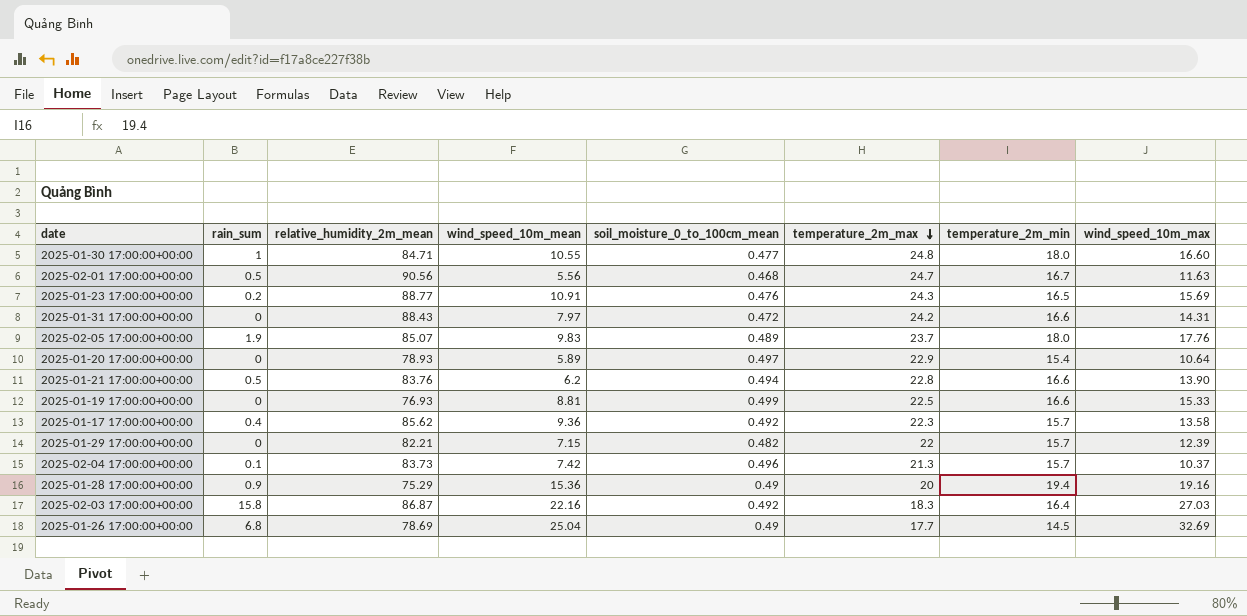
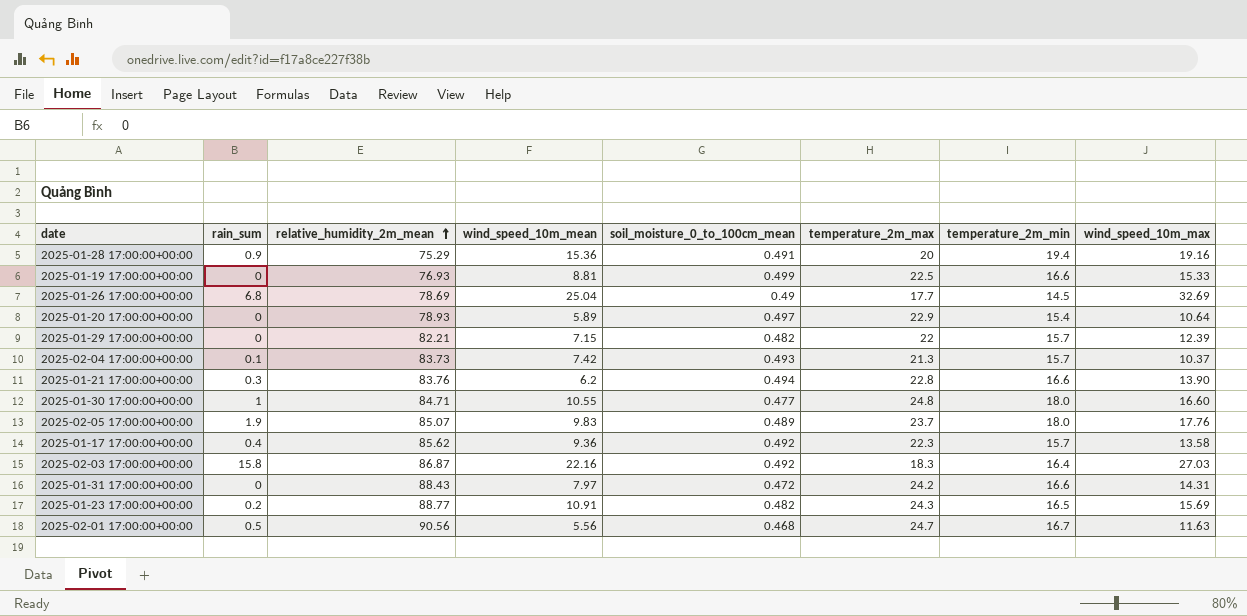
row order: temperature_2m_max descending -> relative_humidity_2m_mean ascending
2025-01-28 17:00:00+00:00 | soil_moisture_0_to_100cm_mean: 0.49 -> 0.491
2025-02-04 17:00:00+00:00 | soil_moisture_0_to_100cm_mean: 0.496 -> 0.493
2025-01-21 17:00:00+00:00 | rain_sum: 0.5 -> 0.3
2025-01-23 17:00:00+00:00 | soil_moisture_0_to_100cm_mean: 0.476 -> 0.482

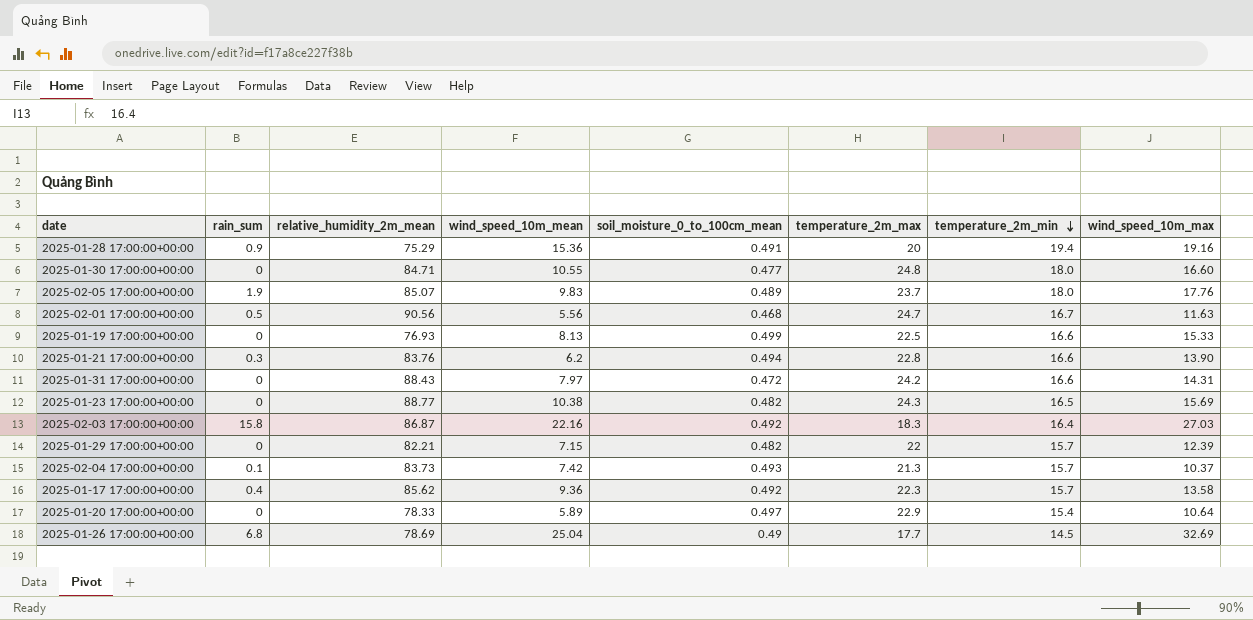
row order: relative_humidity_2m_mean ascending -> temperature_2m_min descending
2025-01-30 17:00:00+00:00 | rain_sum: 1 -> 0
2025-01-19 17:00:00+00:00 | wind_speed_10m_mean: 8.81 -> 8.13
2025-01-23 17:00:00+00:00 | rain_sum: 0.2 -> 0
2025-01-23 17:00:00+00:00 | wind_speed_10m_mean: 10.91 -> 10.38
2025-01-20 17:00:00+00:00 | relative_humidity_2m_mean: 78.93 -> 78.33

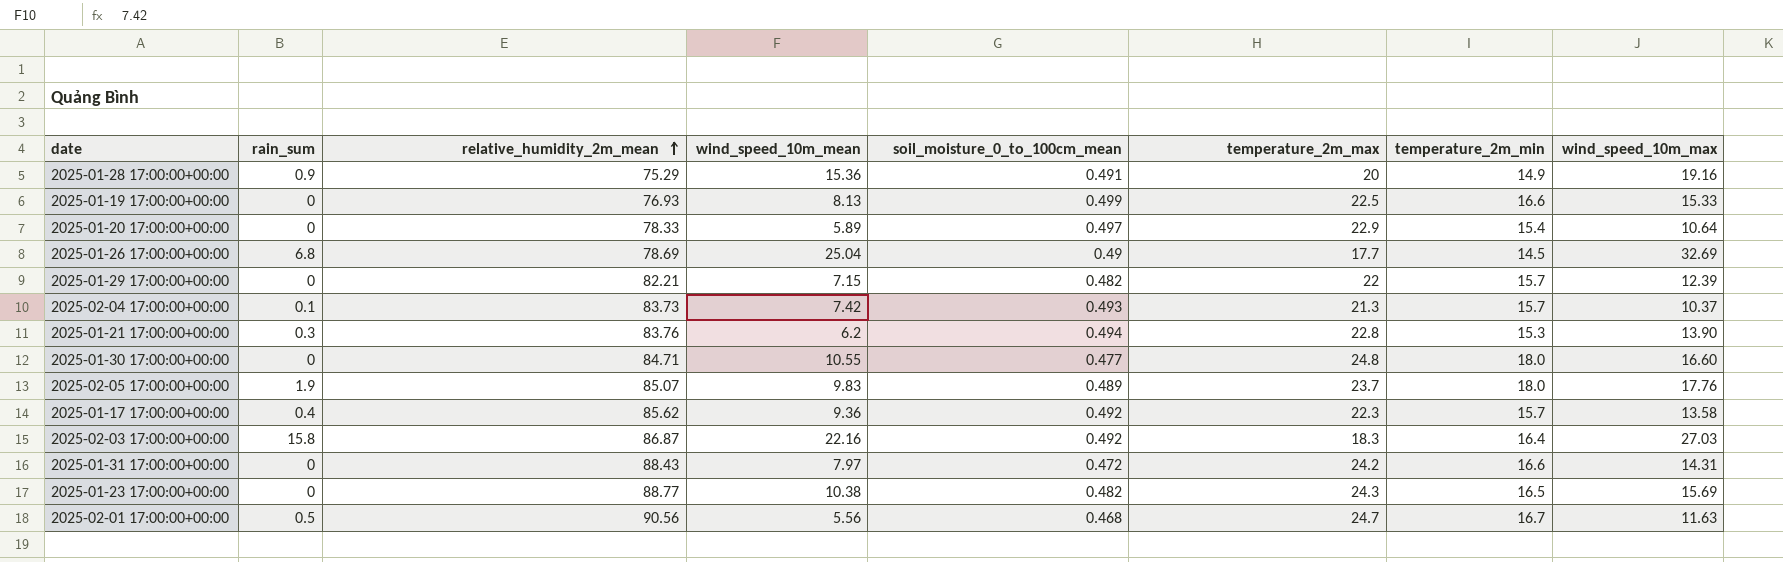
row order: temperature_2m_min descending -> relative_humidity_2m_mean ascending
2025-01-28 17:00:00+00:00 | temperature_2m_min: 19.4 -> 14.9
2025-01-21 17:00:00+00:00 | temperature_2m_min: 16.6 -> 15.3

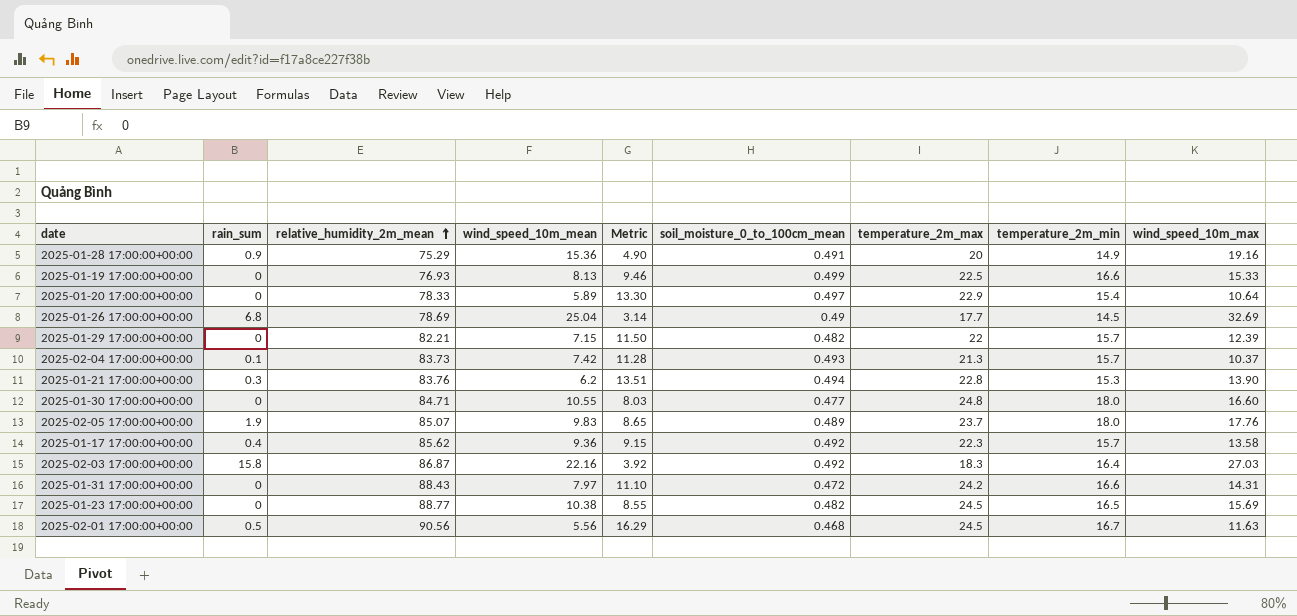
column Metric | formula: none -> [relative_humidity_2m_mean] / [wind_speed_10m_mean]
2025-01-23 17:00:00+00:00 | temperature_2m_max: 24.3 -> 24.5
2025-02-01 17:00:00+00:00 | temperature_2m_max: 24.7 -> 24.5

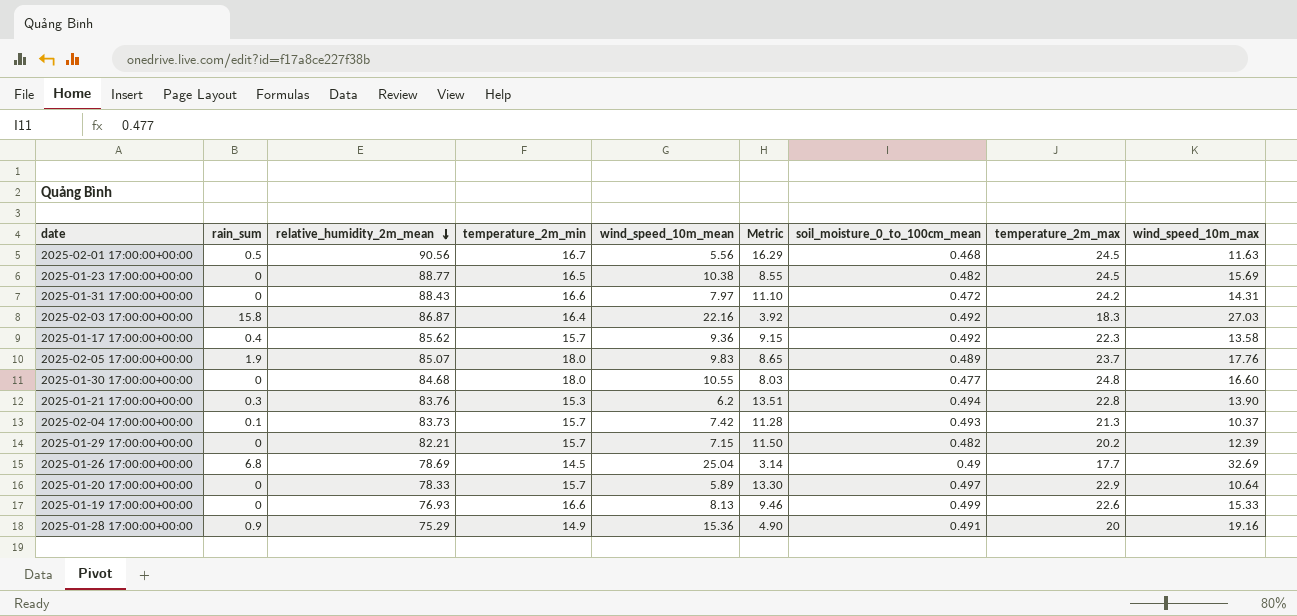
row order: relative_humidity_2m_mean ascending -> relative_humidity_2m_mean descending
column temperature_2m_min | position: 8 -> 4
2025-01-30 17:00:00+00:00 | relative_humidity_2m_mean: 84.71 -> 84.68
2025-01-29 17:00:00+00:00 | temperature_2m_max: 22 -> 20.2
2025-01-20 17:00:00+00:00 | temperature_2m_min: 15.4 -> 15.7
2025-01-19 17:00:00+00:00 | temperature_2m_max: 22.5 -> 22.6

